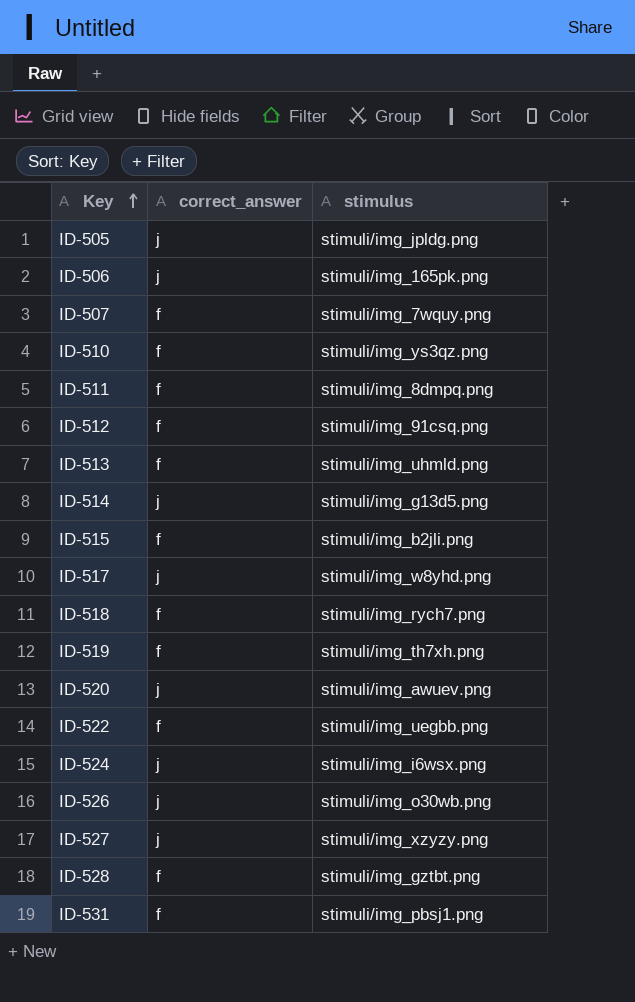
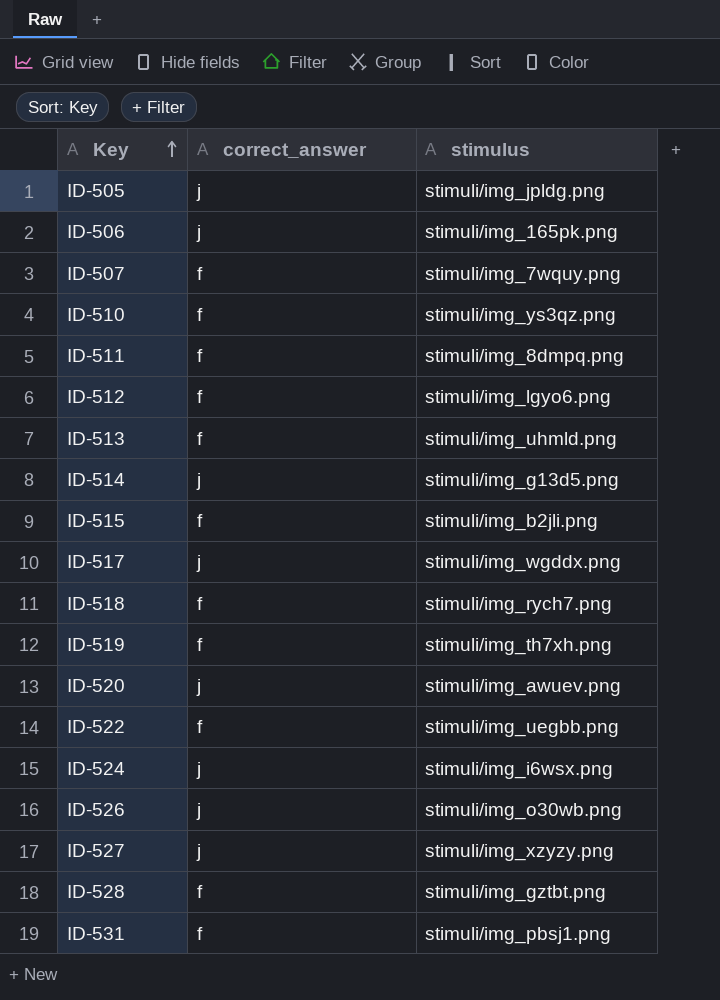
ID-512 | stimulus: stimuli/img_91csq.png -> stimuli/img_lgyo6.png
ID-517 | stimulus: stimuli/img_w8yhd.png -> stimuli/img_wgddx.png

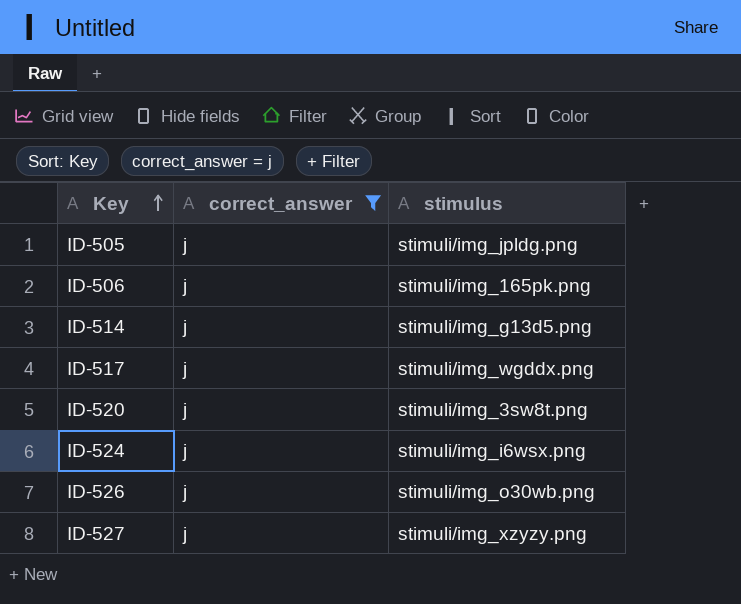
filter: none -> correct_answer = j
ID-520 | stimulus: stimuli/img_awuev.png -> stimuli/img_3sw8t.png

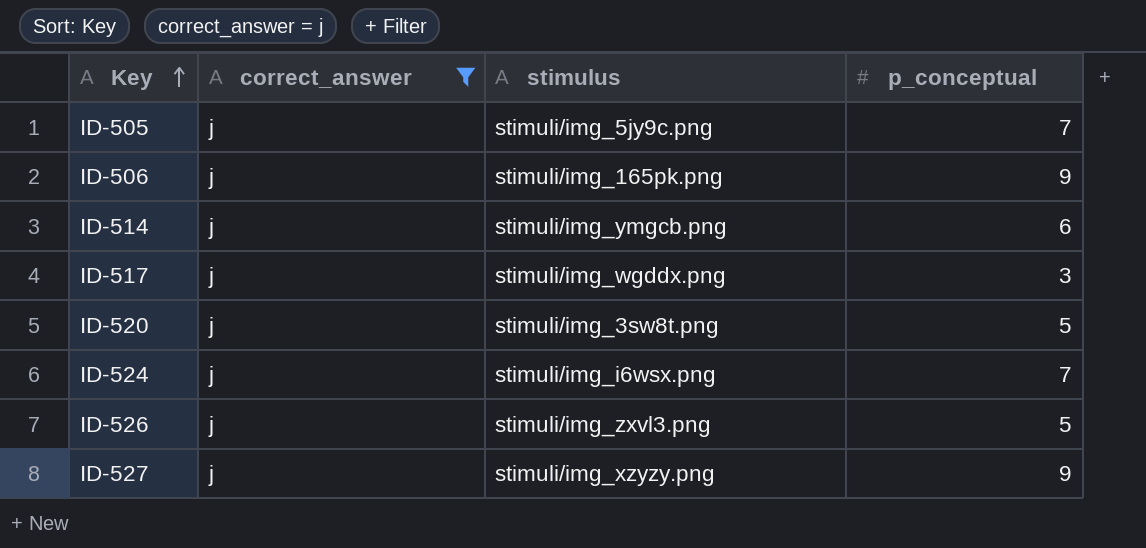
column p_conceptual | position: none -> 4
ID-505 | stimulus: stimuli/img_jpldg.png -> stimuli/img_5jy9c.png
ID-514 | stimulus: stimuli/img_g13d5.png -> stimuli/img_ymgcb.png
ID-526 | stimulus: stimuli/img_o30wb.png -> stimuli/img_zxvl3.png

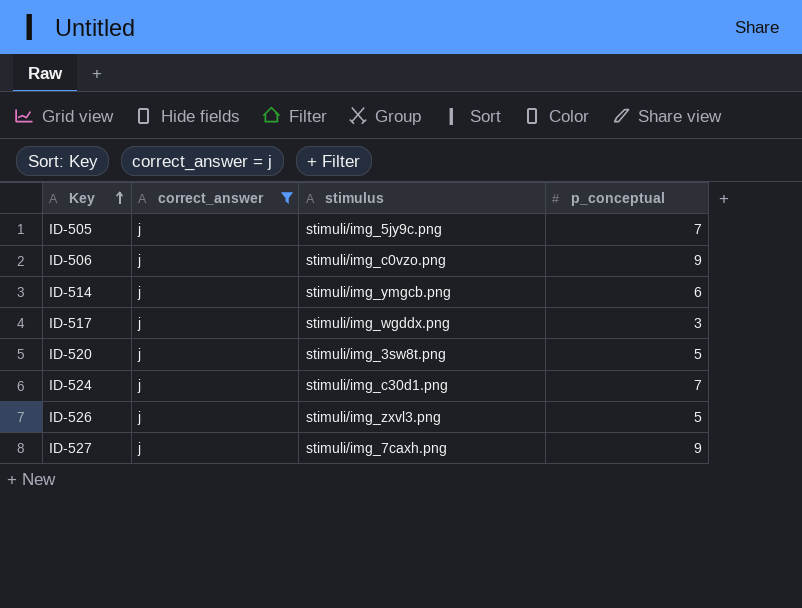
ID-506 | stimulus: stimuli/img_165pk.png -> stimuli/img_c0vzo.png
ID-524 | stimulus: stimuli/img_i6wsx.png -> stimuli/img_c30d1.png
ID-527 | stimulus: stimuli/img_xzyzy.png -> stimuli/img_7caxh.png

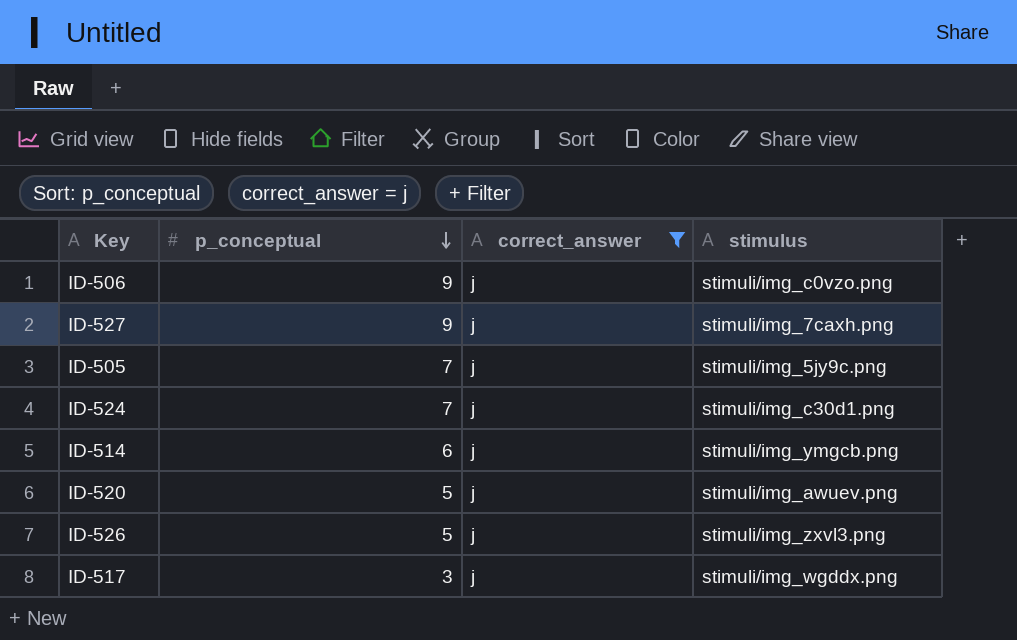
row order: Key ascending -> p_conceptual descending
column p_conceptual | position: 4 -> 2
ID-520 | stimulus: stimuli/img_3sw8t.png -> stimuli/img_awuev.png

